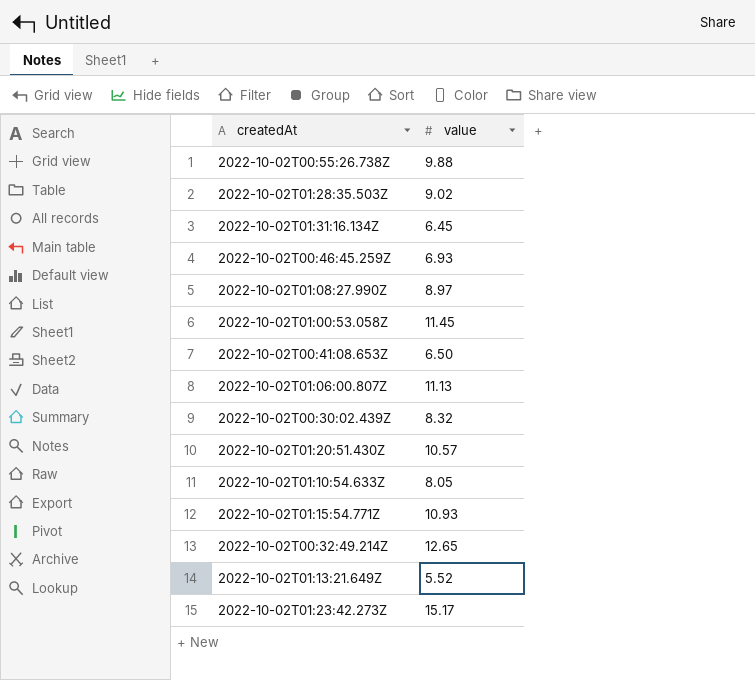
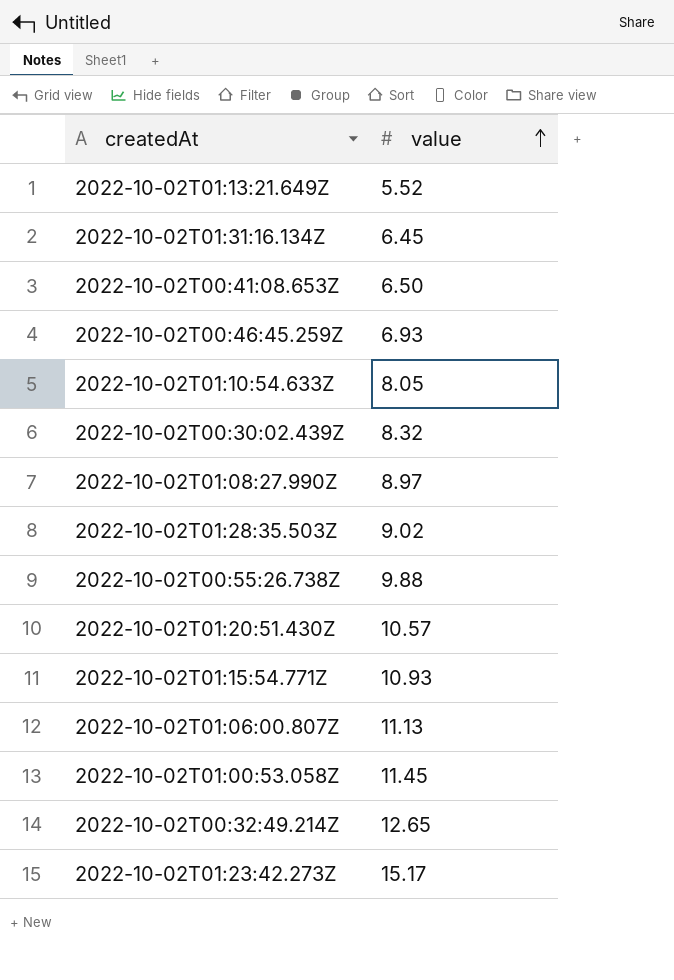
row order: none -> value ascending

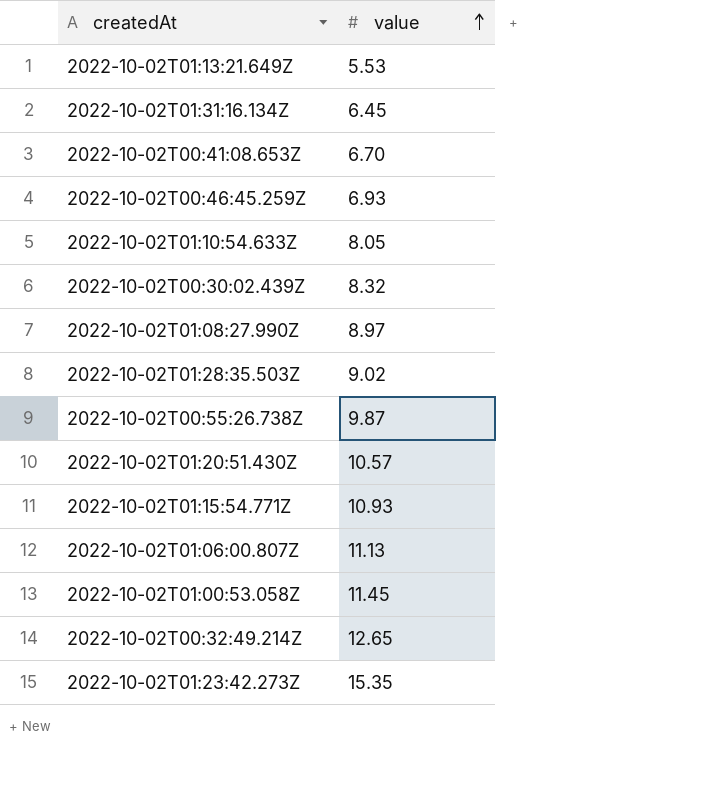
2022-10-02T01:13:21.649Z | value: 5.52 -> 5.53
2022-10-02T00:41:08.653Z | value: 6.50 -> 6.70
2022-10-02T00:55:26.738Z | value: 9.88 -> 9.87
2022-10-02T01:23:42.273Z | value: 15.17 -> 15.35

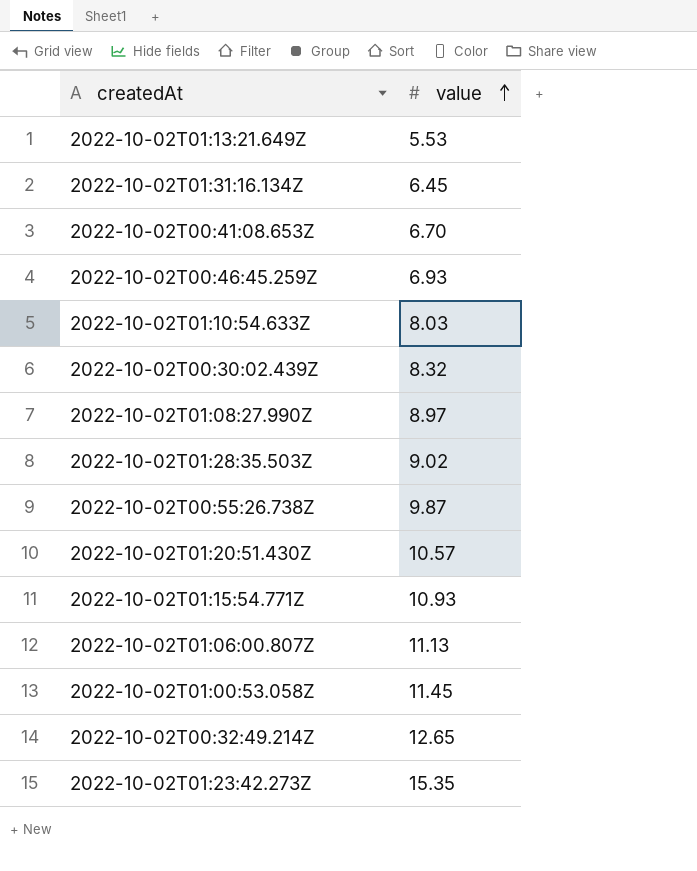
2022-10-02T01:10:54.633Z | value: 8.05 -> 8.03

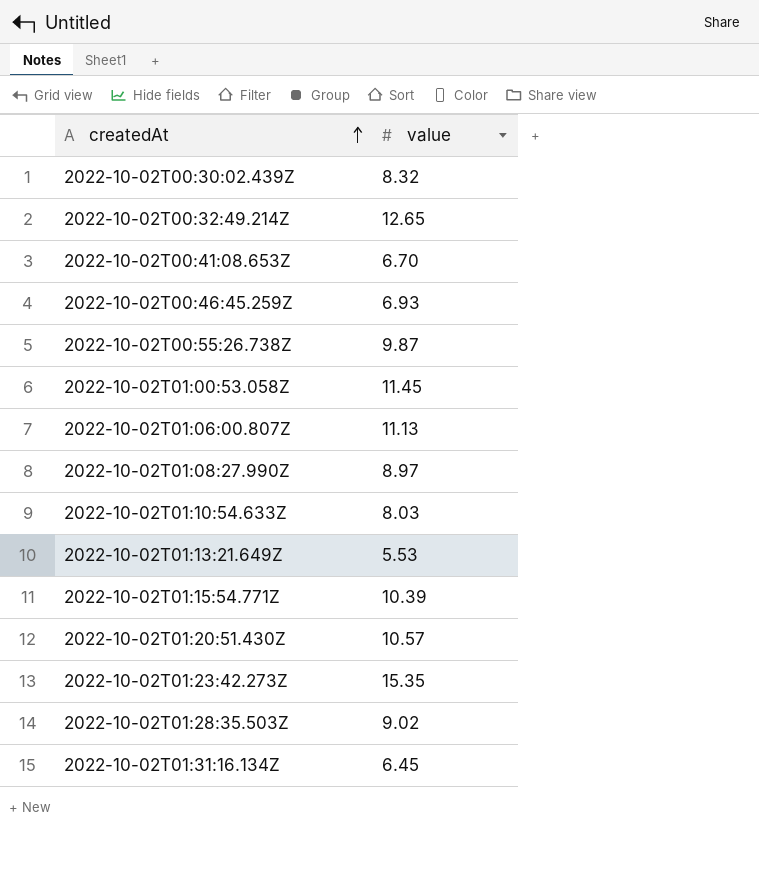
row order: value ascending -> createdAt ascending
2022-10-02T01:15:54.771Z | value: 10.93 -> 10.39

